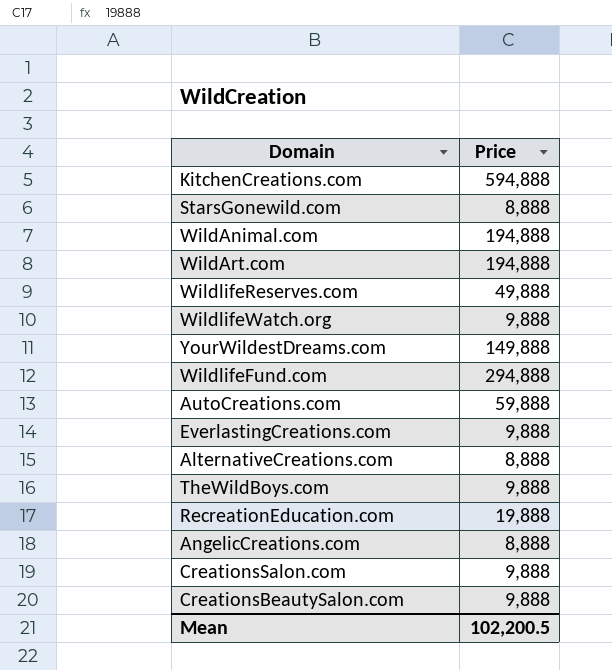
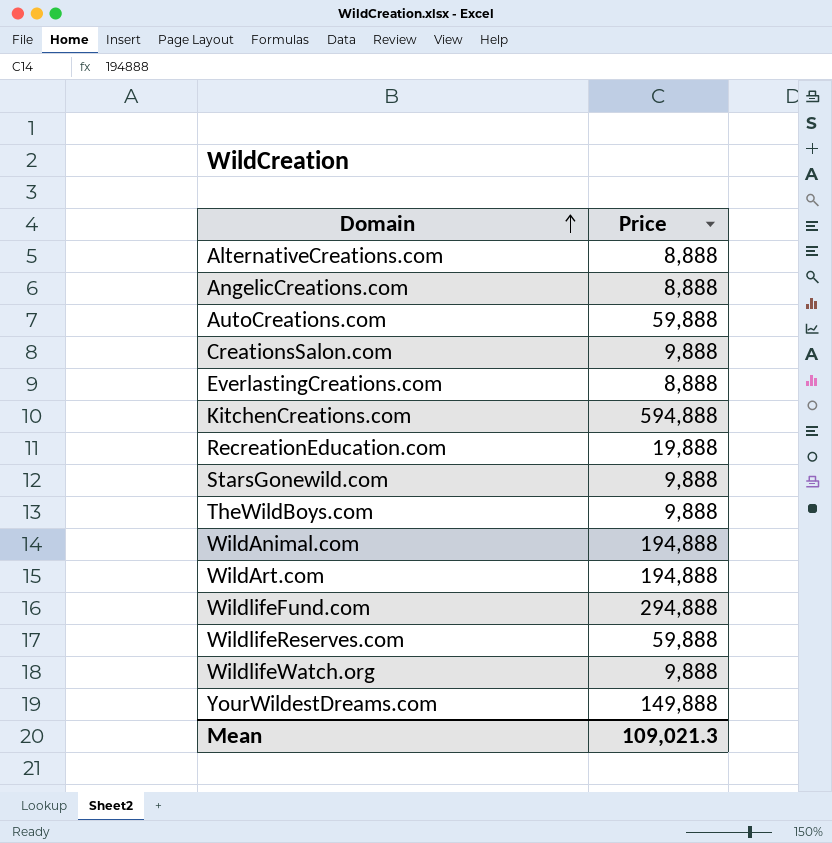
row order: none -> Domain ascending
row CreationsBeautySalon.com: 9,888 -> none
EverlastingCreations.com | Price: 9,888 -> 8,888
StarsGonewild.com | Price: 8,888 -> 9,888
WildlifeReserves.com | Price: 49,888 -> 59,888
Mean | Price: 102,200.5 -> 109,021.3

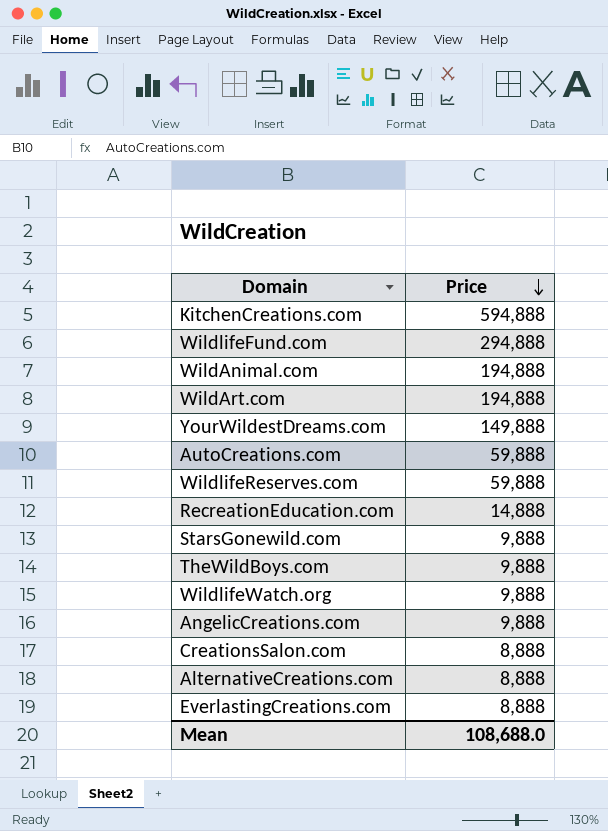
row order: Domain ascending -> Price descending
RecreationEducation.com | Price: 19,888 -> 14,888
AngelicCreations.com | Price: 8,888 -> 9,888
CreationsSalon.com | Price: 9,888 -> 8,888
Mean | Price: 109,021.3 -> 108,688.0

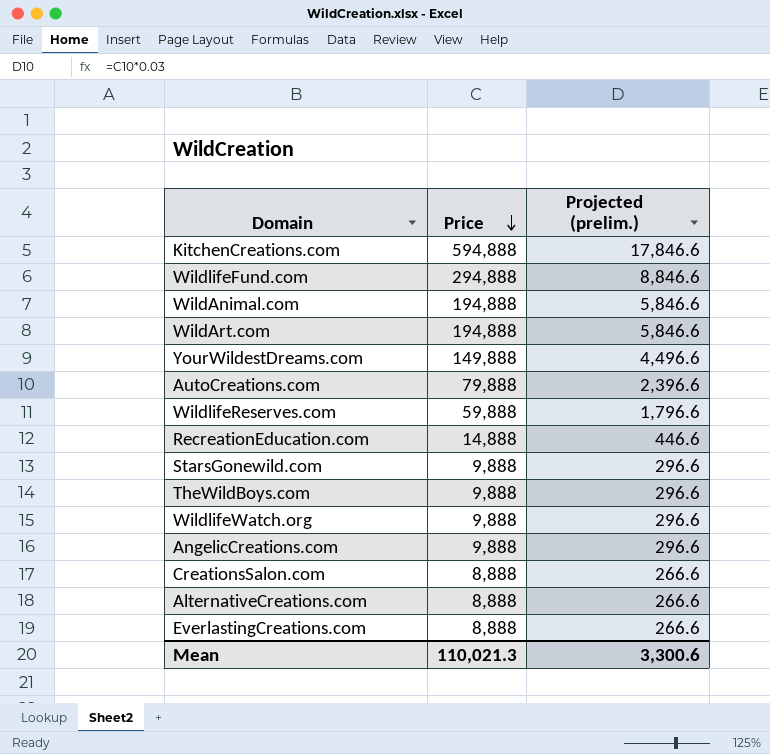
column Projected (prelim.) | formula: none -> [Price] * 0.03
AutoCreations.com | Price: 59,888 -> 79,888
Mean | Price: 108,688.0 -> 110,021.3

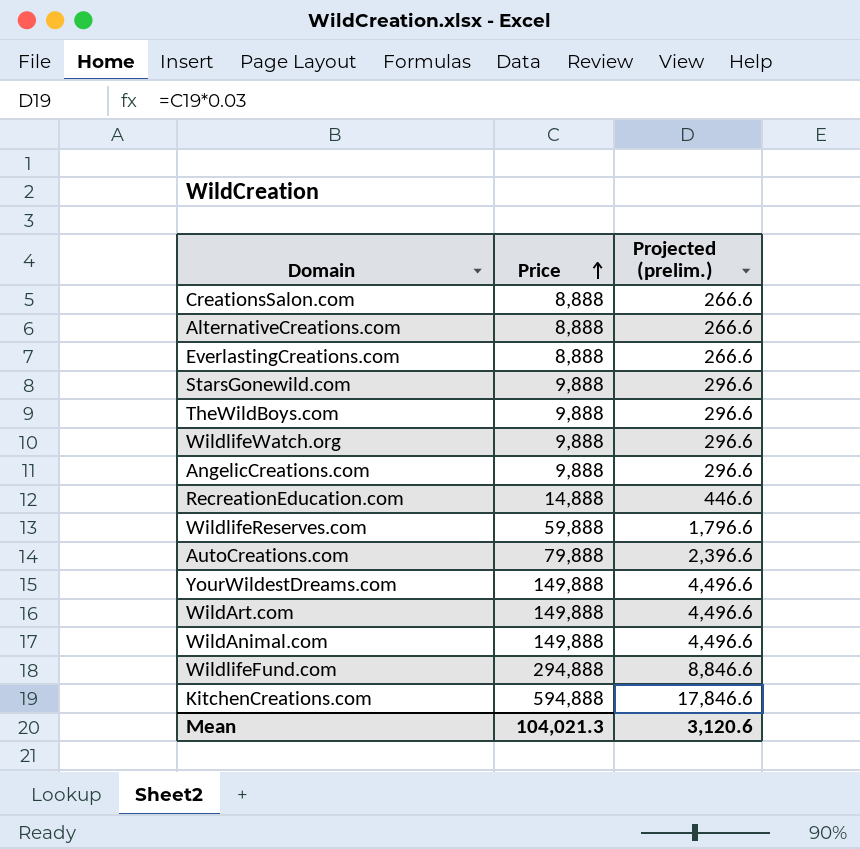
row order: Price descending -> Price ascending
WildArt.com | Price: 194,888 -> 149,888
WildArt.com | Projected (prelim.): 5,846.6 -> 4,496.6
WildAnimal.com | Price: 194,888 -> 149,888
WildAnimal.com | Projected (prelim.): 5,846.6 -> 4,496.6
Mean | Price: 110,021.3 -> 104,021.3
Mean | Projected (prelim.): 3,300.6 -> 3,120.6

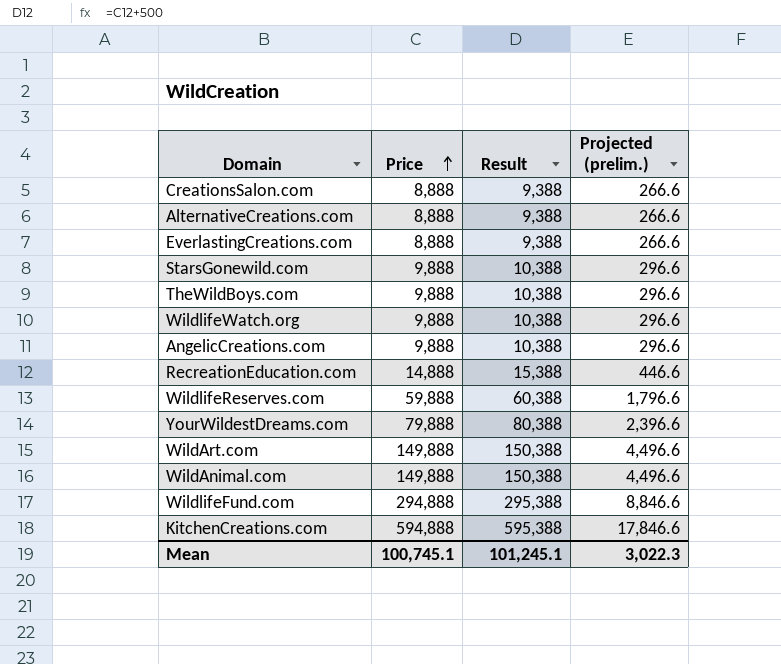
column Result | formula: none -> [Price] + 500
row AutoCreations.com: 79,888 | 2,396.6 -> none
YourWildestDreams.com | Price: 149,888 -> 79,888
YourWildestDreams.com | Projected (prelim.): 4,496.6 -> 2,396.6
Mean | Price: 104,021.3 -> 100,745.1
Mean | Projected (prelim.): 3,120.6 -> 3,022.3

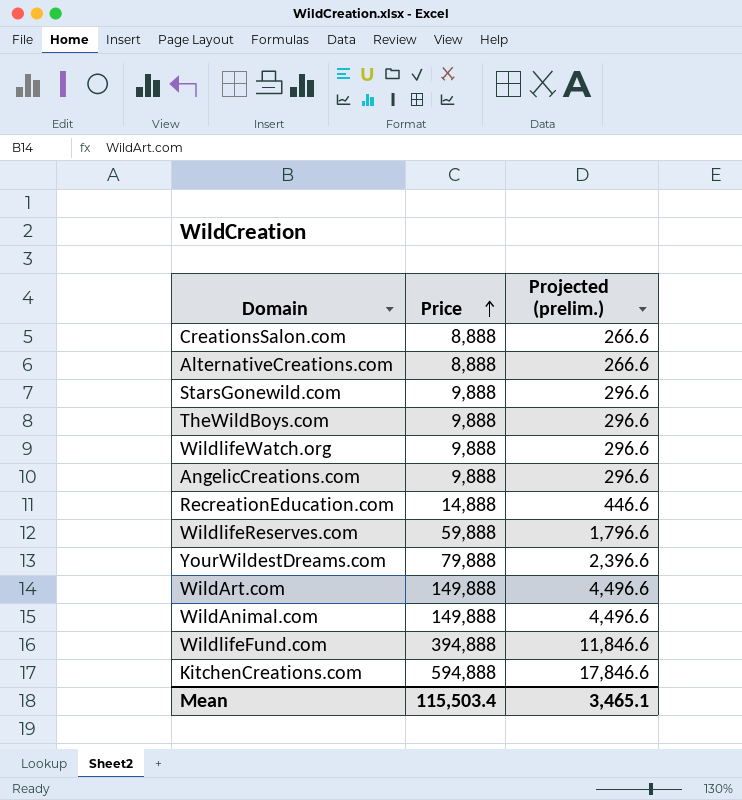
column Result | formula: [Price] + 500 -> none
row EverlastingCreations.com: 8,888 | 9,388 | 266.6 -> none
WildlifeFund.com | Price: 294,888 -> 394,888
WildlifeFund.com | Projected (prelim.): 8,846.6 -> 11,846.6
Mean | Price: 100,745.1 -> 115,503.4
Mean | Projected (prelim.): 3,022.3 -> 3,465.1

